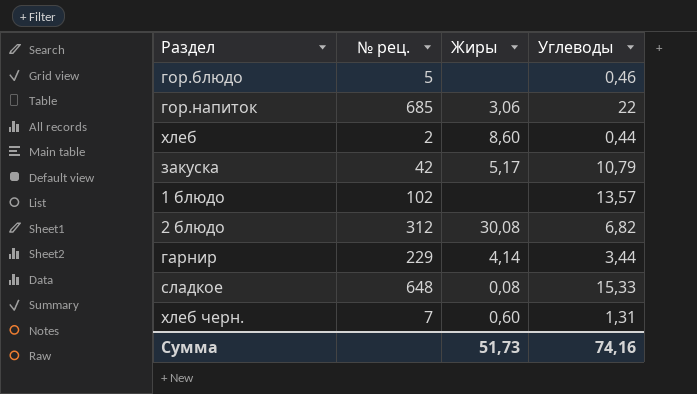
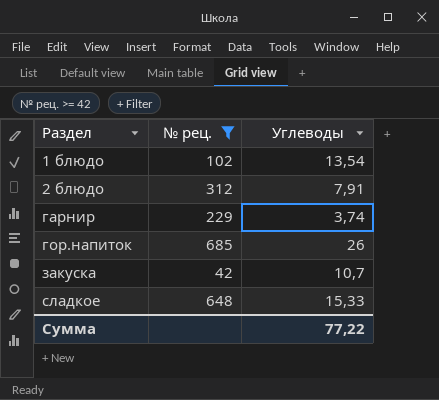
filter: none -> № рец. >= 42
row order: none -> Раздел ascending
column Жиры | position: 3 -> none
1 блюдо | Углеводы: 13,57 -> 13,54
2 блюдо | Углеводы: 6,82 -> 7,91
гарнир | Углеводы: 3,44 -> 3,74
гор.напиток | Углеводы: 22 -> 26
закуска | Углеводы: 10,79 -> 10,7
Сумма | Углеводы: 74,16 -> 77,22

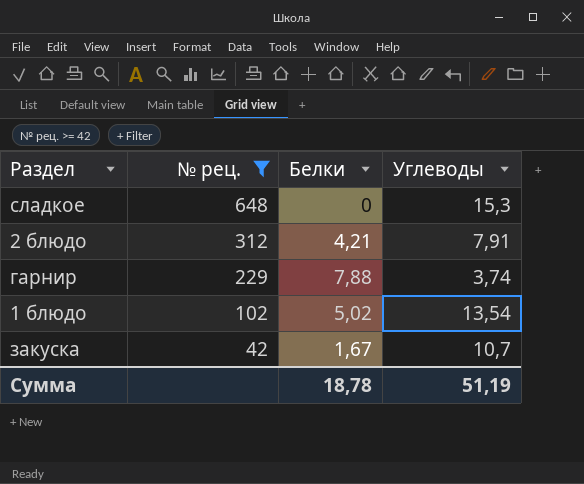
row order: Раздел ascending -> № рец. descending
column Белки | position: none -> 3
row гор.напиток: 685 | 26 -> none
сладкое | Углеводы: 15,33 -> 15,3
Сумма | Углеводы: 77,22 -> 51,19

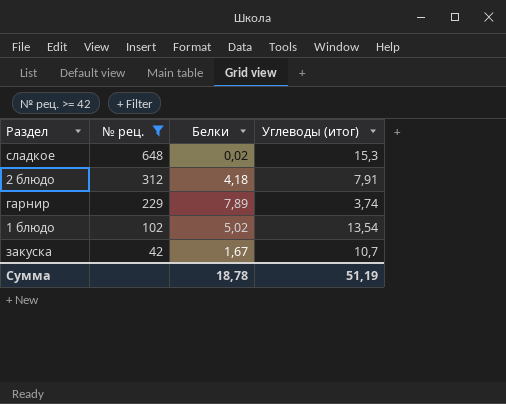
column name: Углеводы -> Углеводы (итог)
сладкое | Белки: 0 -> 0,02
2 блюдо | Белки: 4,21 -> 4,18
гарнир | Белки: 7,88 -> 7,89

